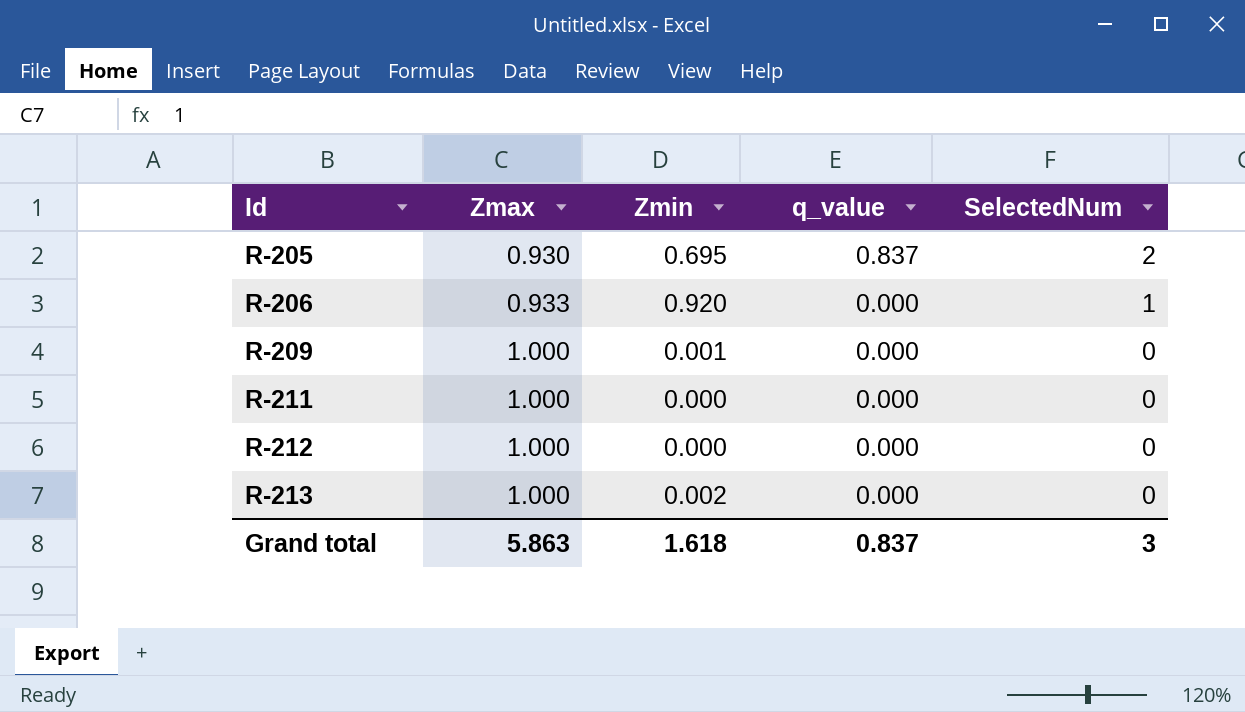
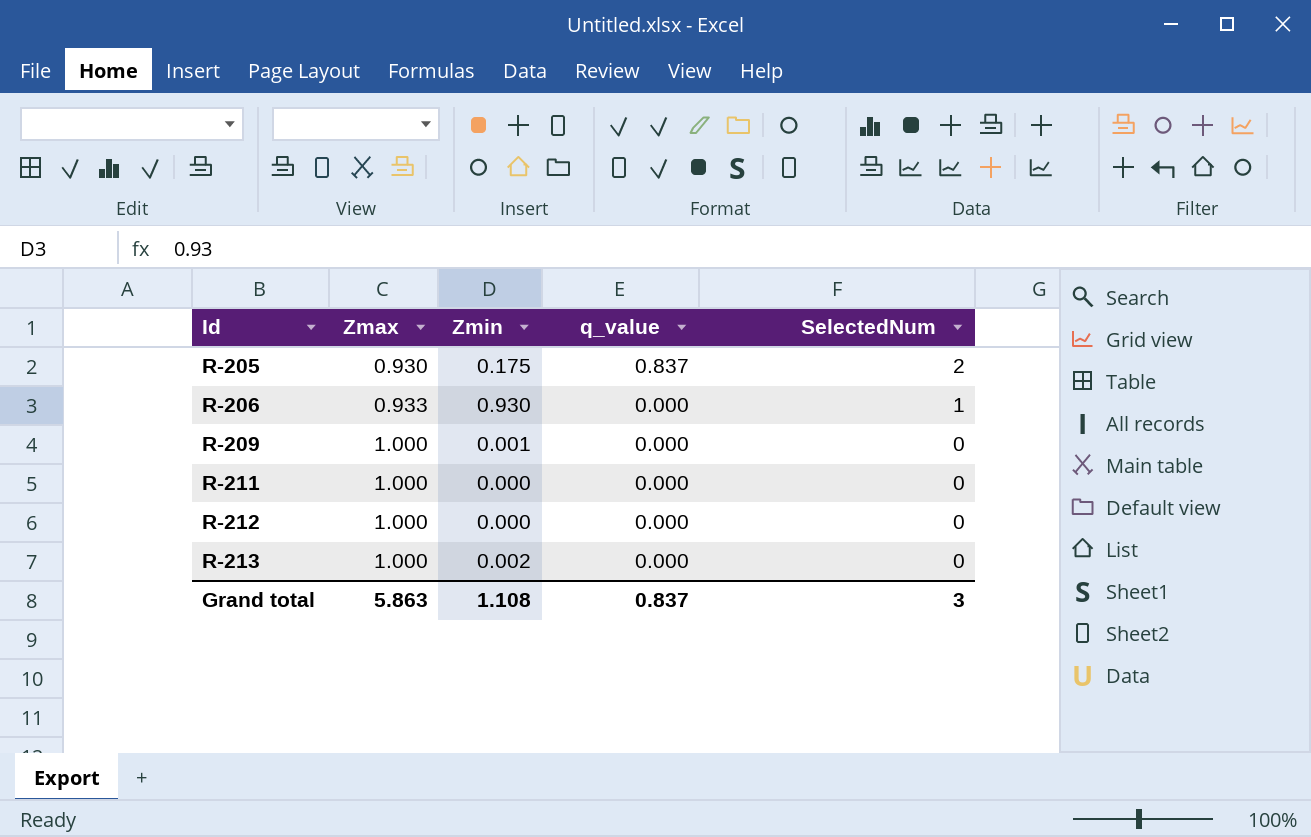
R-205 | Zmin: 0.695 -> 0.175
R-206 | Zmin: 0.920 -> 0.930
Grand total | Zmin: 1.618 -> 1.108

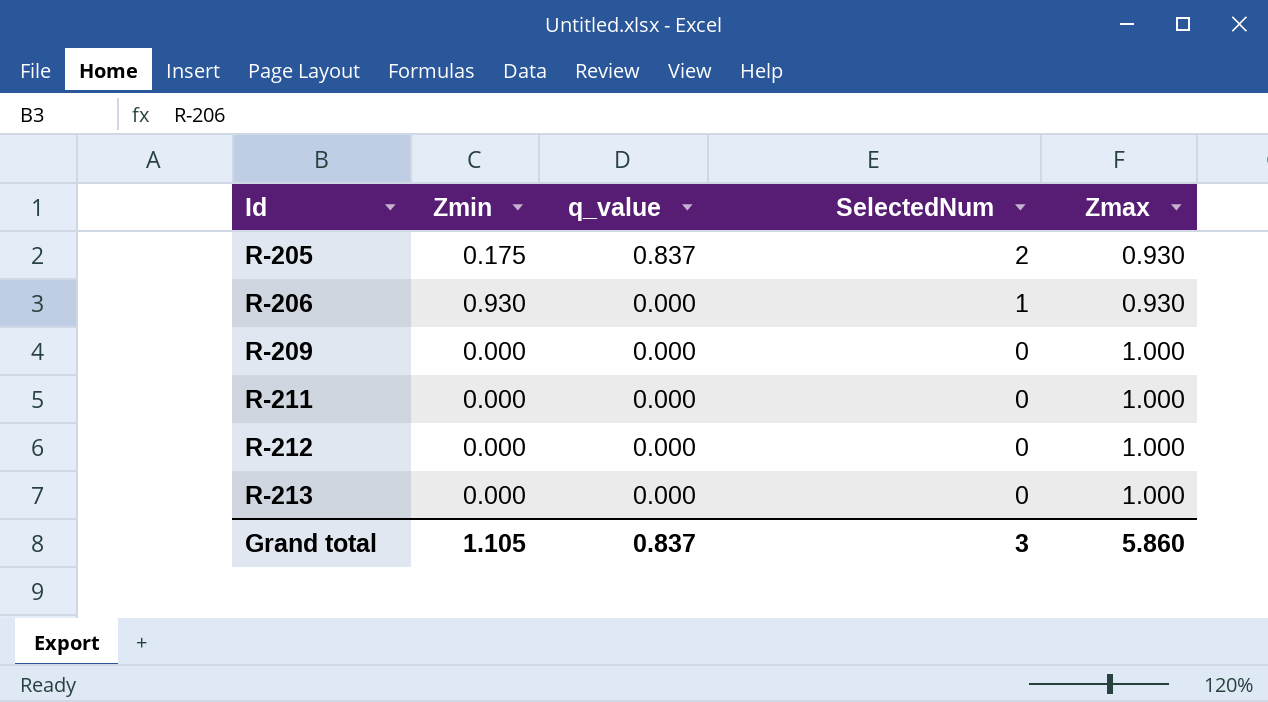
column Zmax | position: 2 -> 5
R-206 | Zmax: 0.933 -> 0.930
R-209 | Zmin: 0.001 -> 0.000
R-213 | Zmin: 0.002 -> 0.000
Grand total | Zmin: 1.108 -> 1.105
Grand total | Zmax: 5.863 -> 5.860

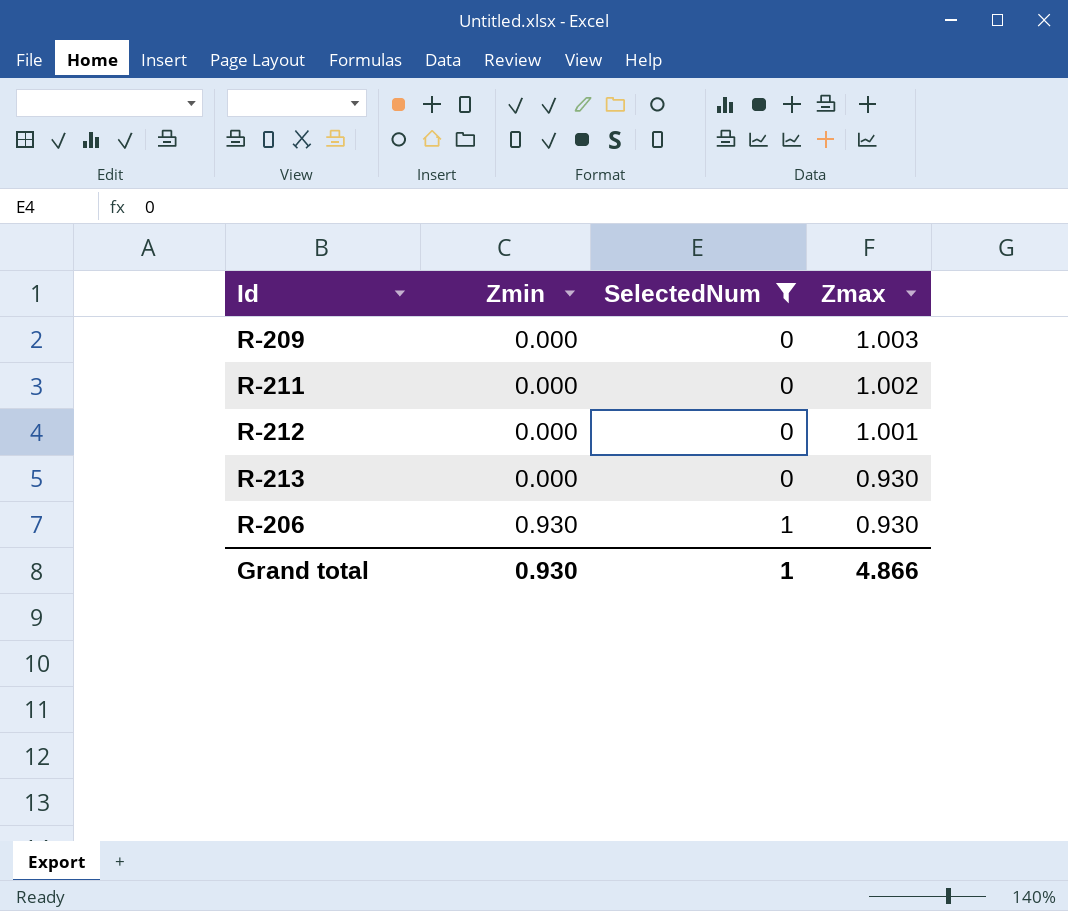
filter: none -> SelectedNum != 2
row order: Id ascending -> Zmin ascending
column q_value | position: 3 -> none
R-209 | Zmax: 1.000 -> 1.003
R-211 | Zmax: 1.000 -> 1.002
R-212 | Zmax: 1.000 -> 1.001
R-213 | Zmax: 1.000 -> 0.930
Grand total | Zmin: 1.105 -> 0.930
Grand total | SelectedNum: 3 -> 1
Grand total | Zmax: 5.860 -> 4.866

